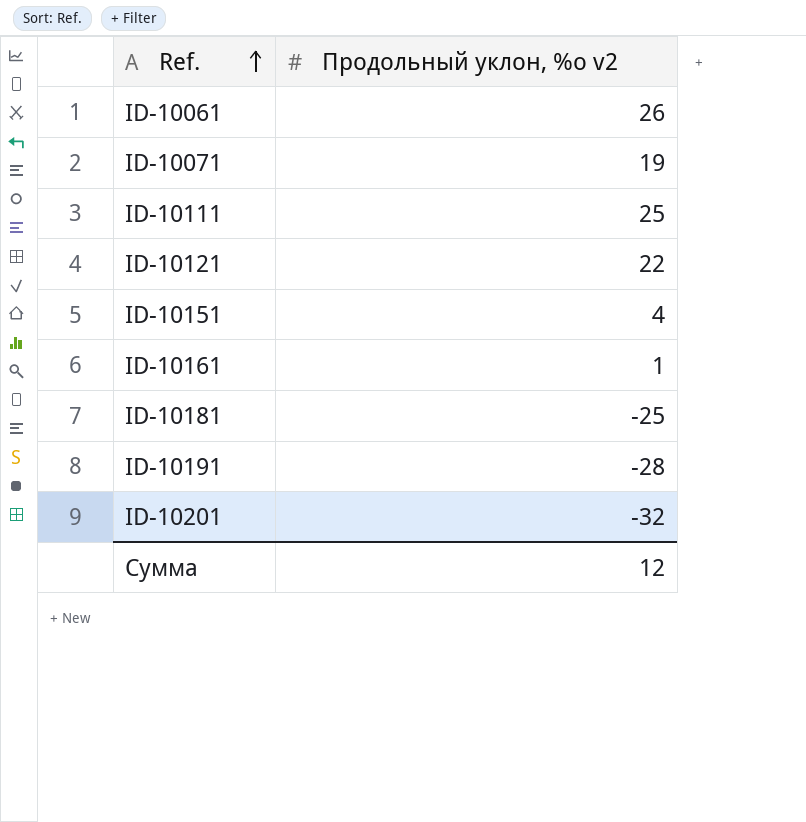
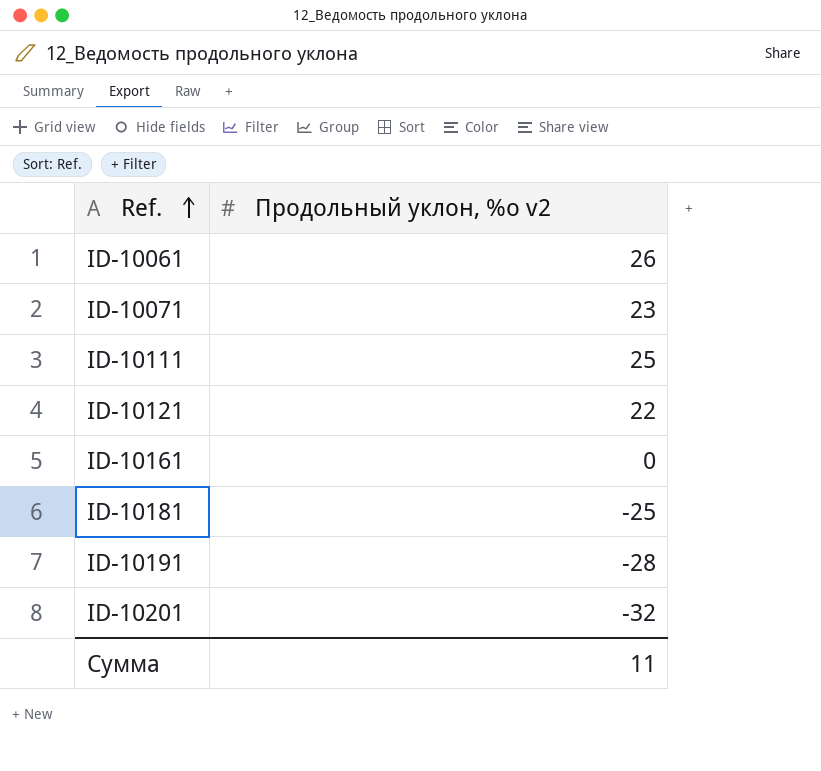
row ID-10151: 4 -> none
ID-10071 | Продольный уклон, %о v2: 19 -> 23
ID-10161 | Продольный уклон, %о v2: 1 -> 0
Сумма | Продольный уклон, %о v2: 12 -> 11

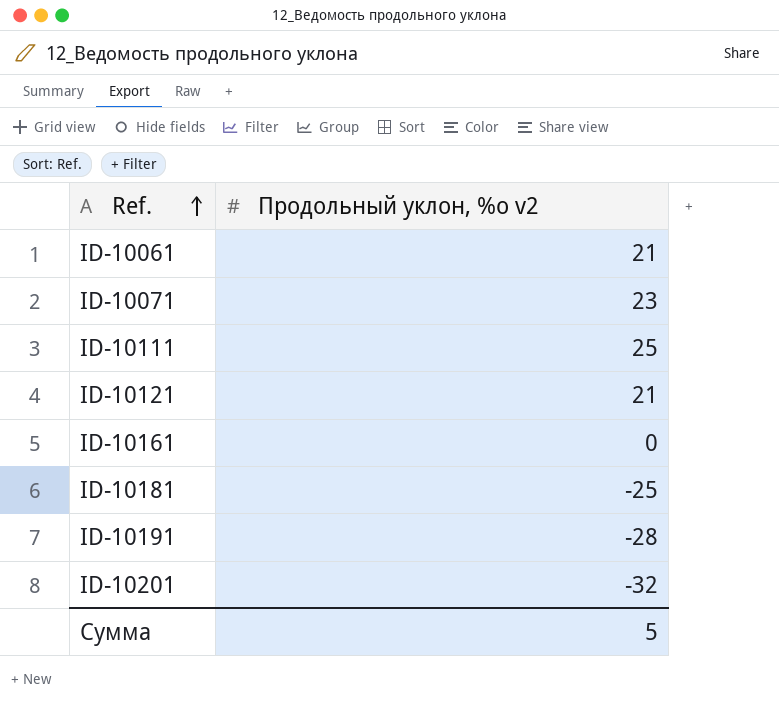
ID-10061 | Продольный уклон, %о v2: 26 -> 21
ID-10121 | Продольный уклон, %о v2: 22 -> 21
Сумма | Продольный уклон, %о v2: 11 -> 5

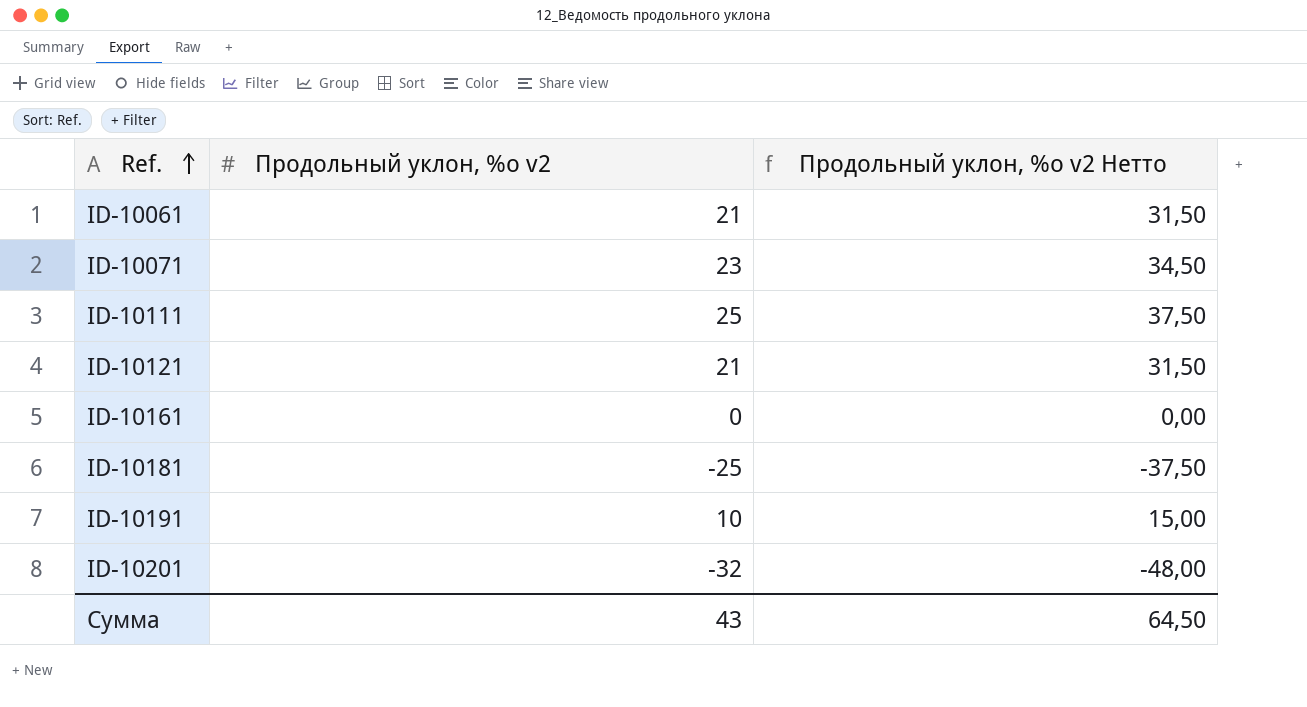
column Продольный уклон, %о v2 Нетто | formula: none -> [Продольный уклон, %о v2] * 1,5
ID-10191 | Продольный уклон, %о v2: -28 -> 10
Сумма | Продольный уклон, %о v2: 5 -> 43

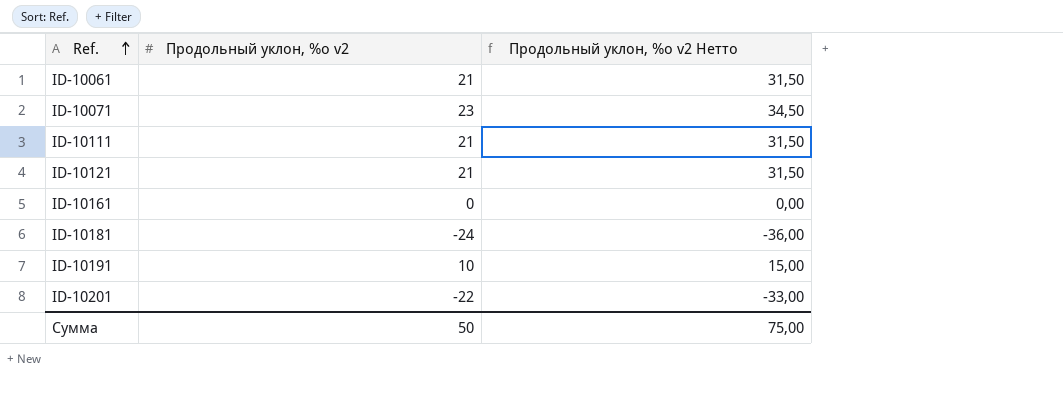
ID-10111 | Продольный уклон, %о v2: 25 -> 21
ID-10111 | Продольный уклон, %о v2 Нетто: 37,50 -> 31,50
ID-10181 | Продольный уклон, %о v2: -25 -> -24
ID-10181 | Продольный уклон, %о v2 Нетто: -37,50 -> -36,00
ID-10201 | Продольный уклон, %о v2: -32 -> -22
ID-10201 | Продольный уклон, %о v2 Нетто: -48,00 -> -33,00
Сумма | Продольный уклон, %о v2: 43 -> 50
Сумма | Продольный уклон, %о v2 Нетто: 64,50 -> 75,00

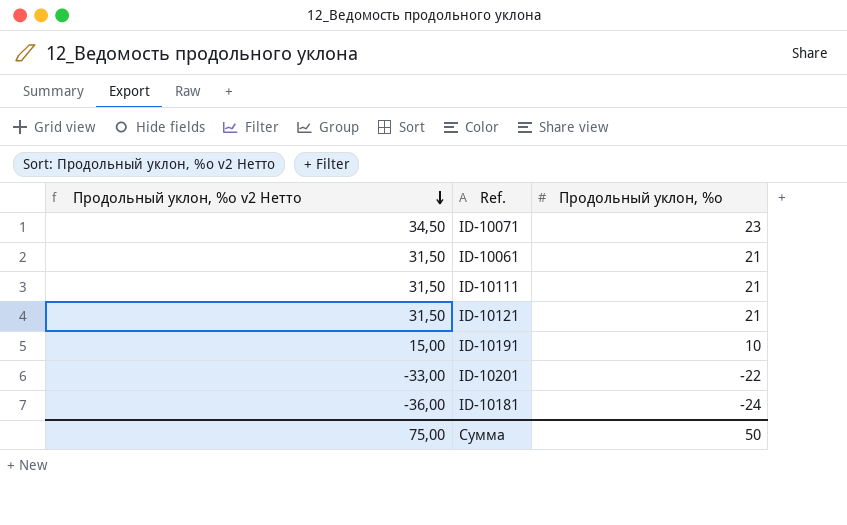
row order: Ref. ascending -> Продольный уклон, %о v2 Нетто descending
column Продольный уклон, %о v2 Нетто | position: 3 -> 1
column name: Продольный уклон, %о v2 -> Продольный уклон, %о
row ID-10161: 0 | 0,00 -> none

